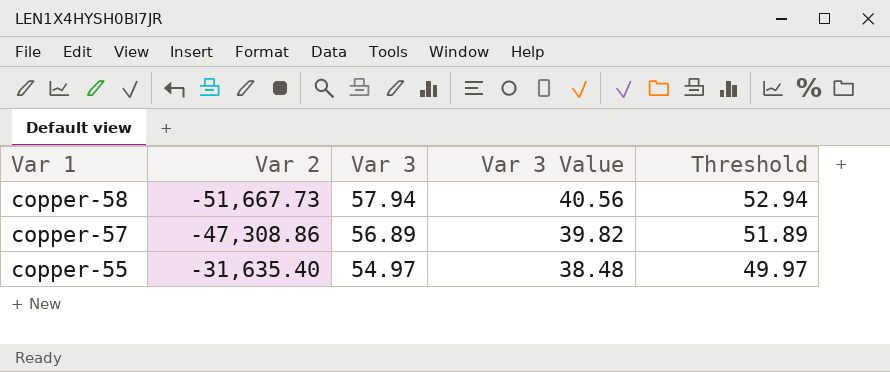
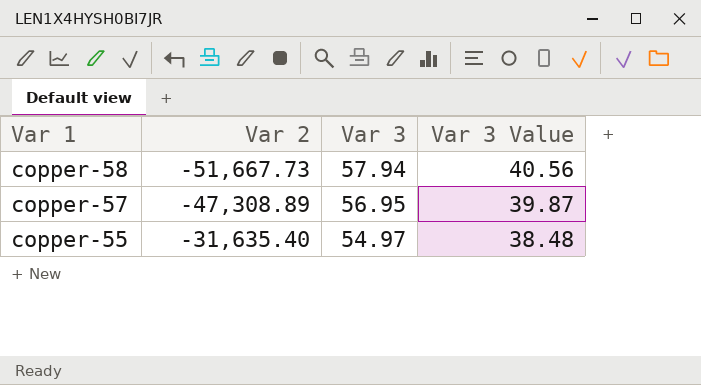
column Threshold | formula: [Var 3] - 5 -> none
copper-57 | Var 2: -47,308.86 -> -47,308.89
copper-57 | Var 3: 56.89 -> 56.95
copper-57 | Var 3 Value: 39.82 -> 39.87

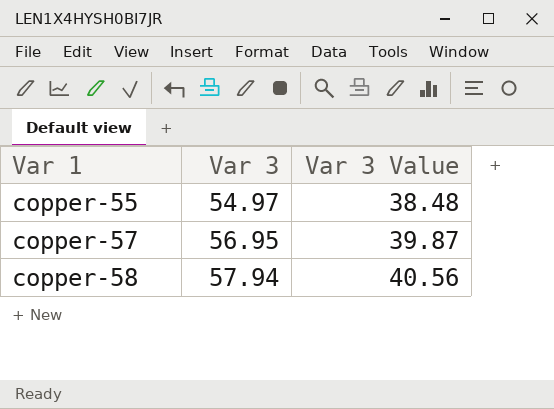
row order: Var 1 descending -> Var 1 ascending
column Var 2 | position: 2 -> none

